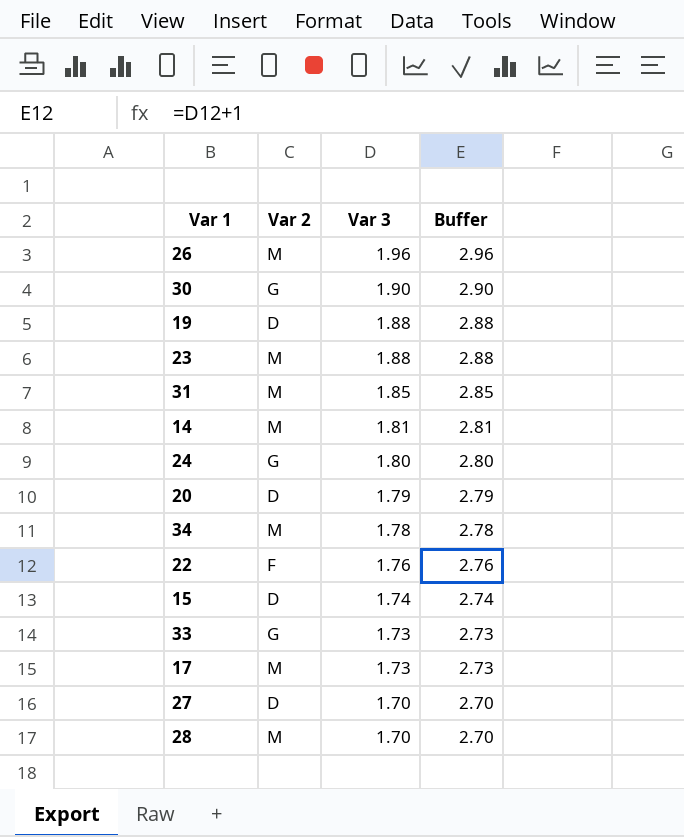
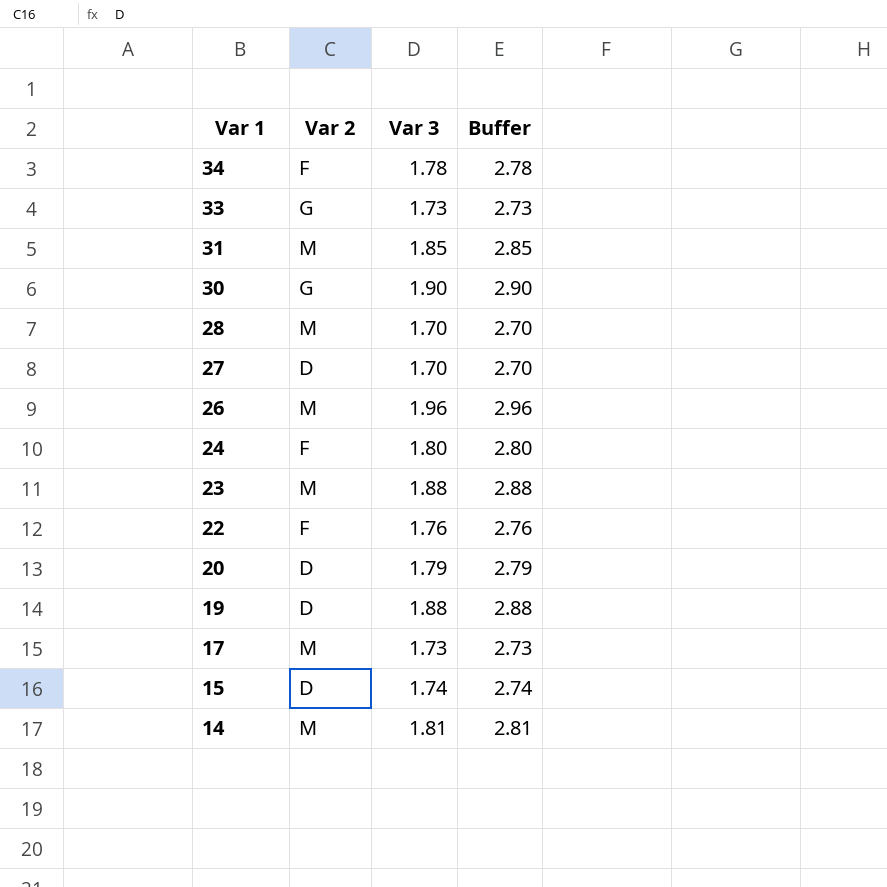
row order: Var 3 descending -> Var 1 descending
34 | Var 2: M -> F
24 | Var 2: G -> F

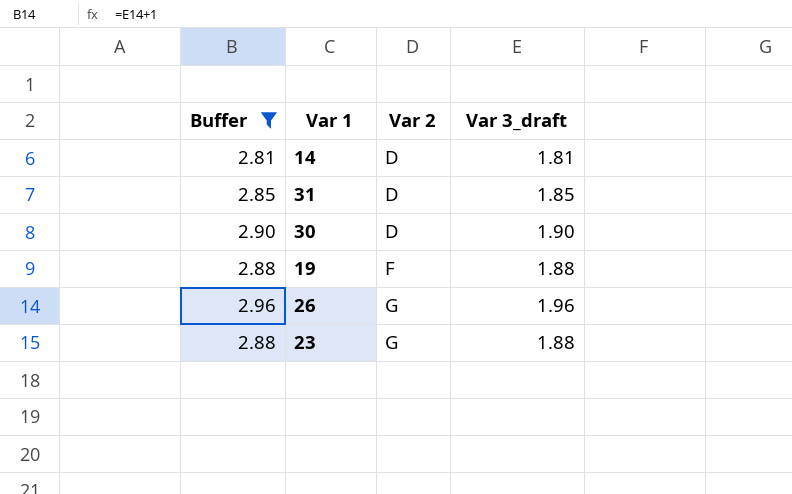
filter: none -> Buffer >= 2.81
row order: Var 1 descending -> Var 2 ascending
column Buffer | position: 4 -> 1
column name: Var 3 -> Var 3_draft
14 | Var 2: M -> D
31 | Var 2: M -> D
30 | Var 2: G -> D
19 | Var 2: D -> F
26 | Var 2: M -> G
23 | Var 2: M -> G

